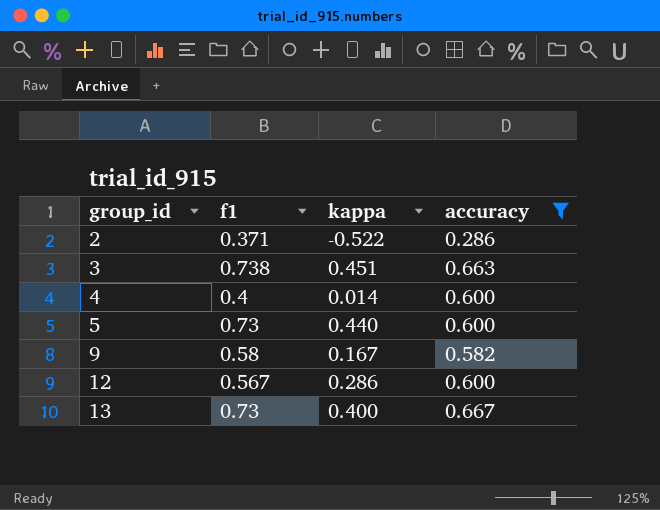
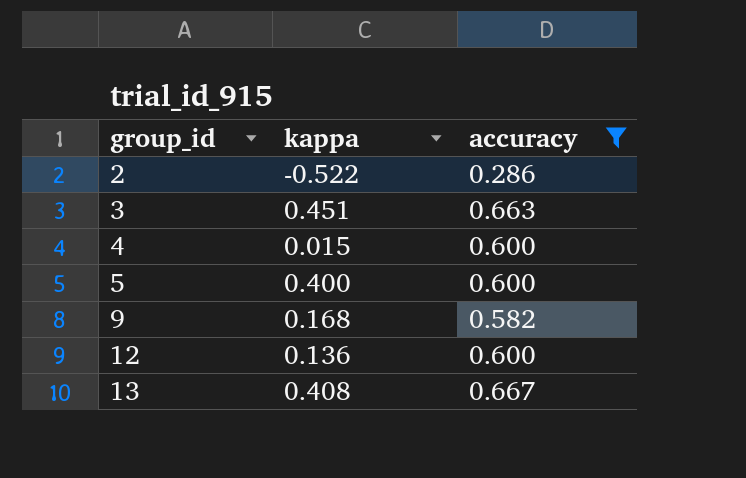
column f1 | position: 2 -> none
4 | kappa: 0.014 -> 0.015
5 | kappa: 0.440 -> 0.400
9 | kappa: 0.167 -> 0.168
12 | kappa: 0.286 -> 0.136
13 | kappa: 0.400 -> 0.408

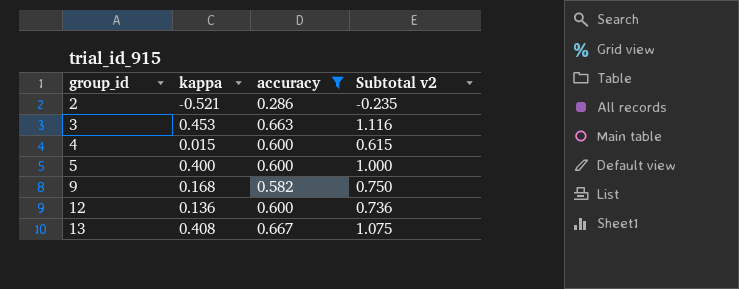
column Subtotal v2 | formula: none -> [kappa] + [accuracy]
2 | kappa: -0.522 -> -0.521
3 | kappa: 0.451 -> 0.453

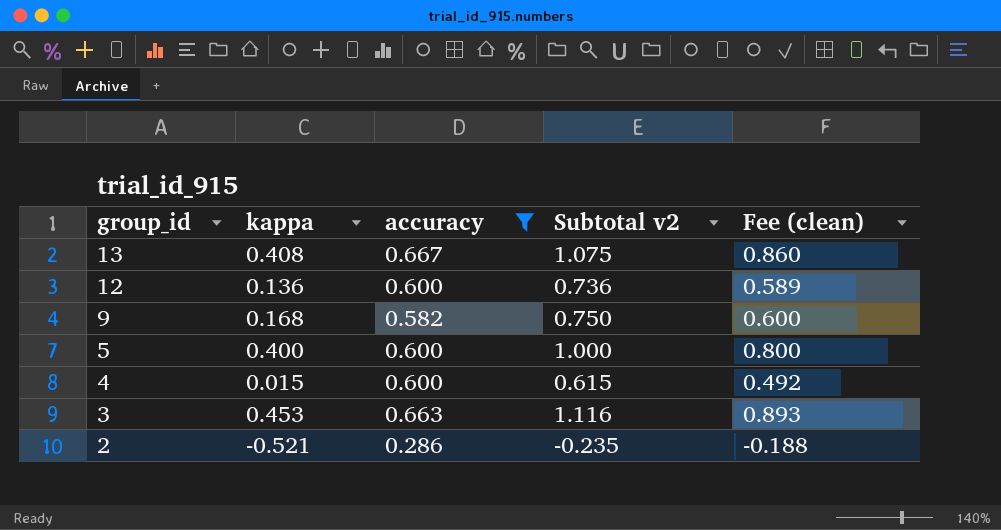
row order: group_id ascending -> group_id descending
column Fee (clean) | formula: none -> [Subtotal v2] * 0.8

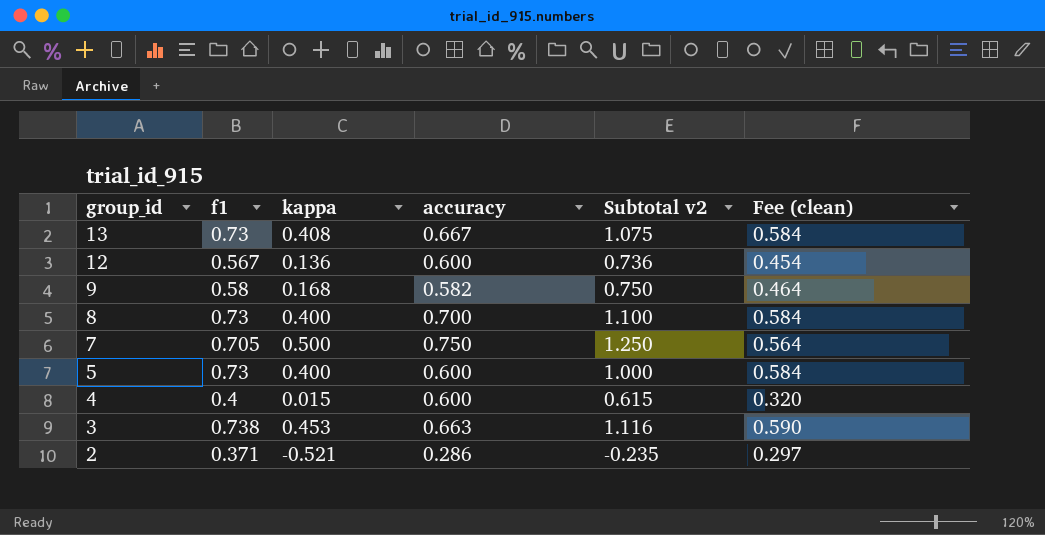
filter: accuracy <= 0.667 -> none
column f1 | position: none -> 2
column Fee (clean) | formula: [Subtotal v2] * 0.8 -> [f1] * 0.8

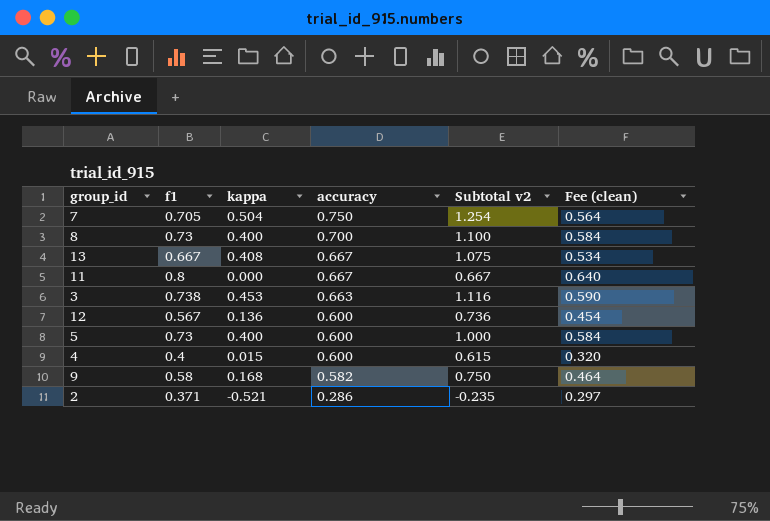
row order: group_id descending -> accuracy descending
7 | kappa: 0.500 -> 0.504
7 | Subtotal v2: 1.250 -> 1.254
13 | f1: 0.73 -> 0.667
13 | Fee (clean): 0.584 -> 0.534
row 11: none -> 0.8 | 0.000 | 0.667 | 0.667 | 0.640

